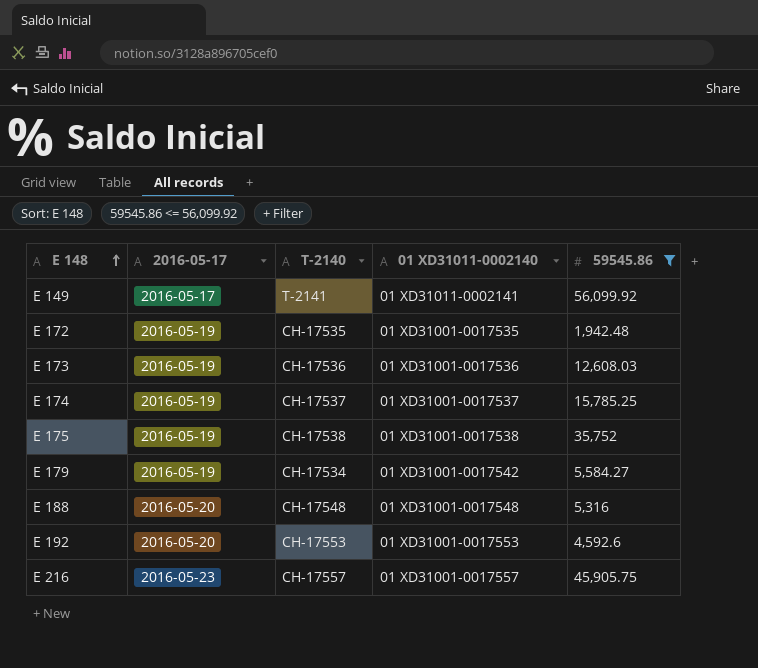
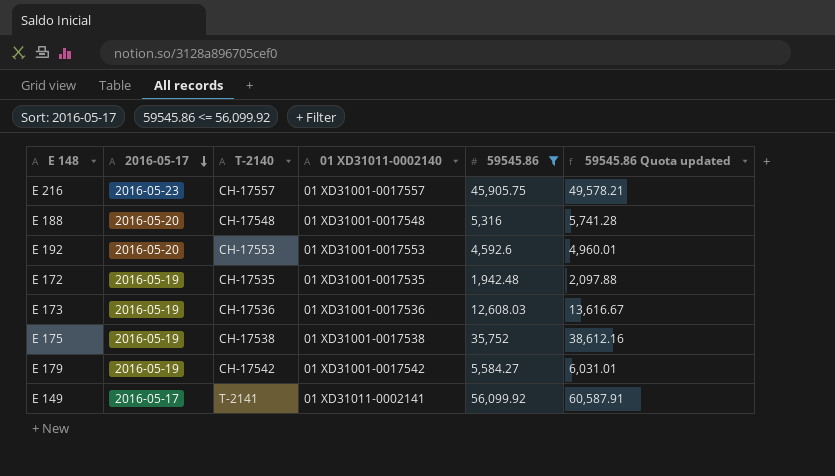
row order: E 148 ascending -> 2016-05-17 descending
column 59545.86 Quota updated | formula: none -> [59545.86] * 1.08
row E 174: 2016-05-19 | CH-17537 | 01 XD31001-0017537 | 15,785.25 -> none
E 179 | T-2140: CH-17534 -> CH-17542

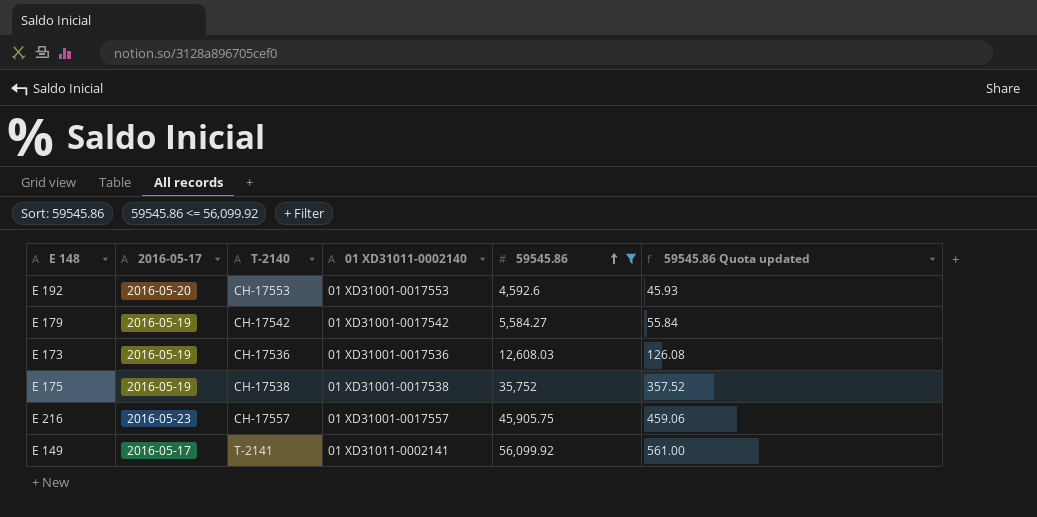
row order: 2016-05-17 descending -> 59545.86 ascending
column 59545.86 Quota updated | formula: [59545.86] * 1.08 -> [59545.86] * 0.01
row E 188: 2016-05-20 | CH-17548 | 01 XD31001-0017548 | 5,316 | 5,741.28 -> none
row E 172: 2016-05-19 | CH-17535 | 01 XD31001-0017535 | 1,942.48 | 2,097.88 -> none

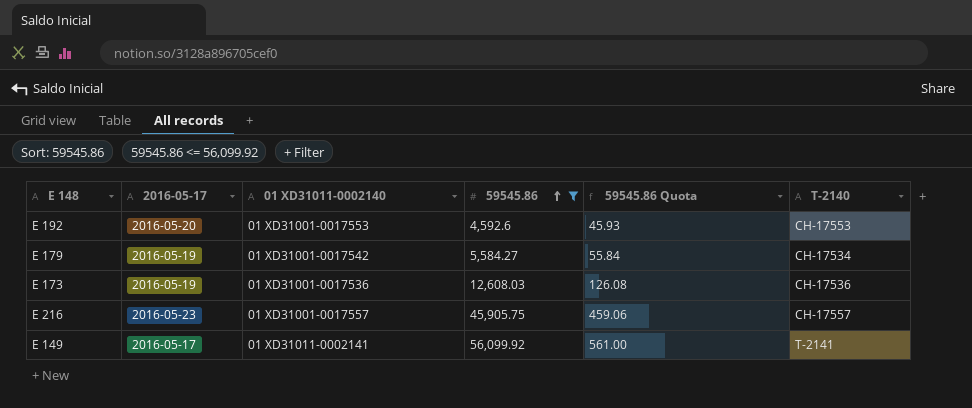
column name: 59545.86 Quota updated -> 59545.86 Quota
column T-2140 | position: 3 -> 6
row E 175: 2016-05-19 | CH-17538 | 01 XD31001-0017538 | 35,752 | 357.52 -> none
E 179 | T-2140: CH-17542 -> CH-17534

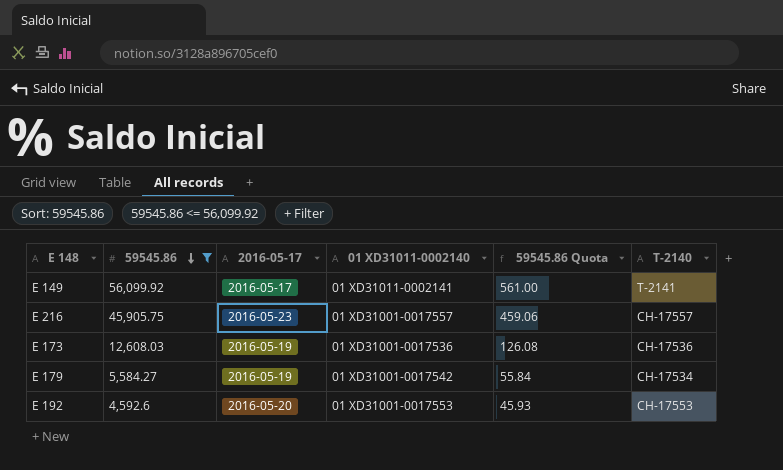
row order: 59545.86 ascending -> 59545.86 descending
column 59545.86 | position: 4 -> 2

